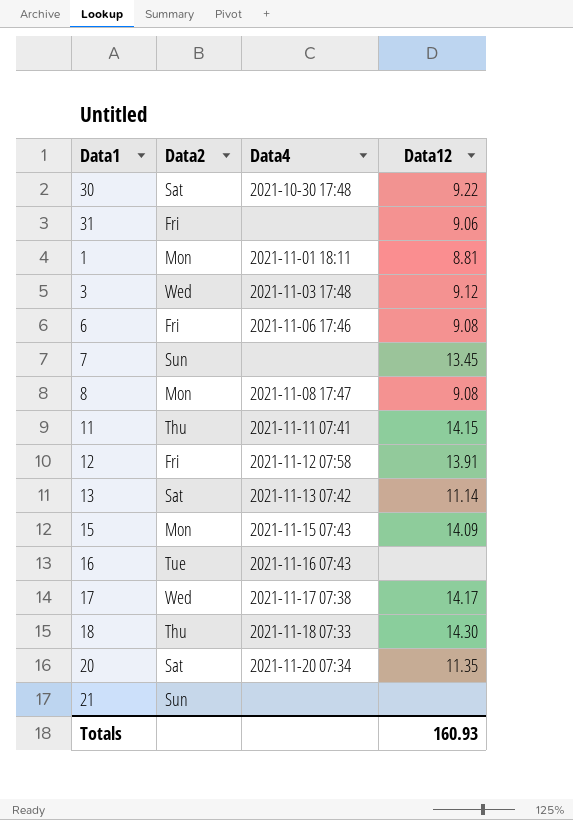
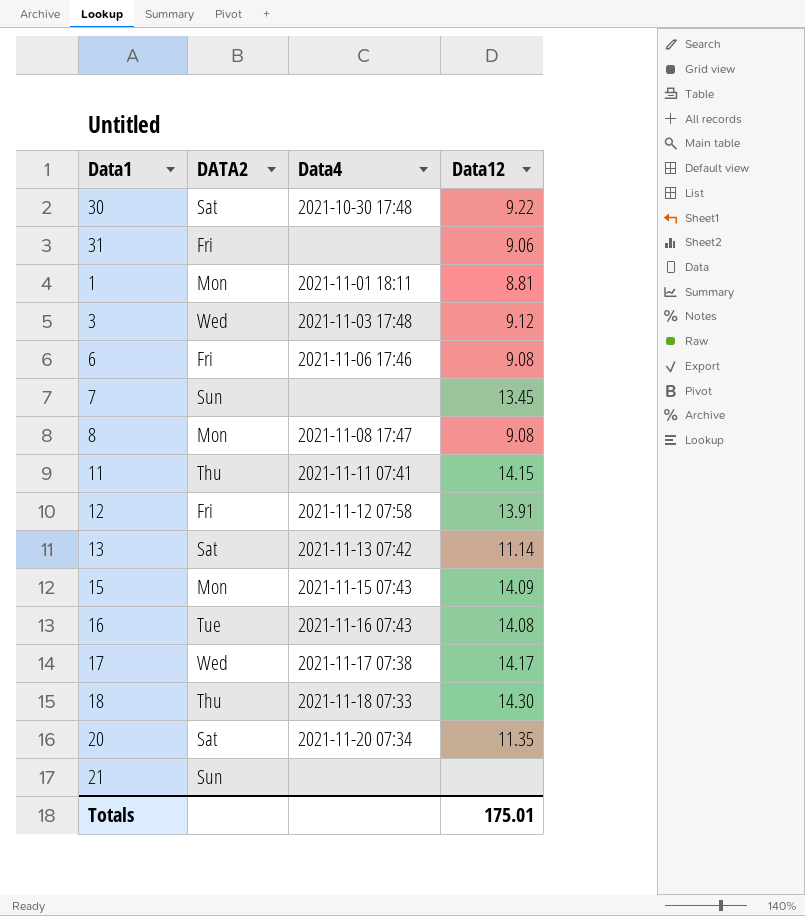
column name: Data2 -> DATA2
16 | Data12: none -> 14.08
Totals | Data12: 160.93 -> 175.01

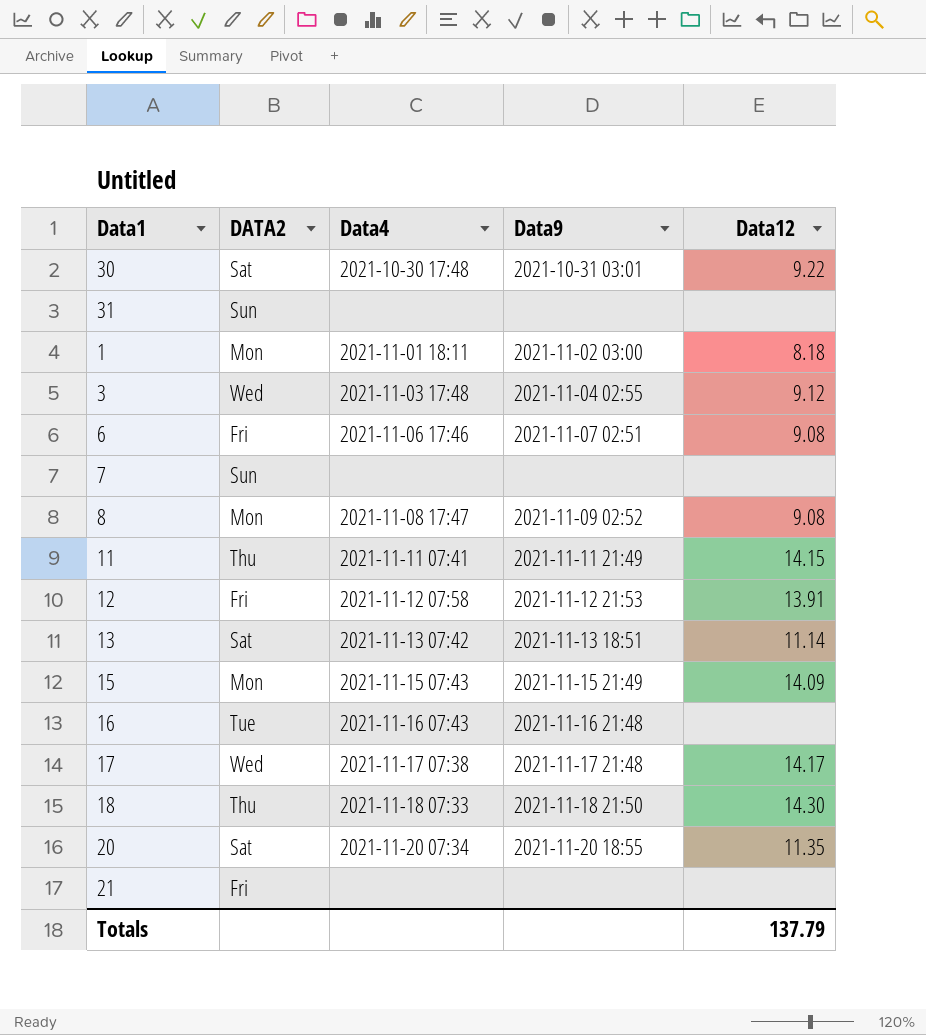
column Data9 | position: none -> 4
31 | DATA2: Fri -> Sun
31 | Data12: 9.06 -> none
1 | Data12: 8.81 -> 8.18
7 | Data12: 13.45 -> none
16 | Data12: 14.08 -> none
21 | DATA2: Sun -> Fri
Totals | Data12: 175.01 -> 137.79

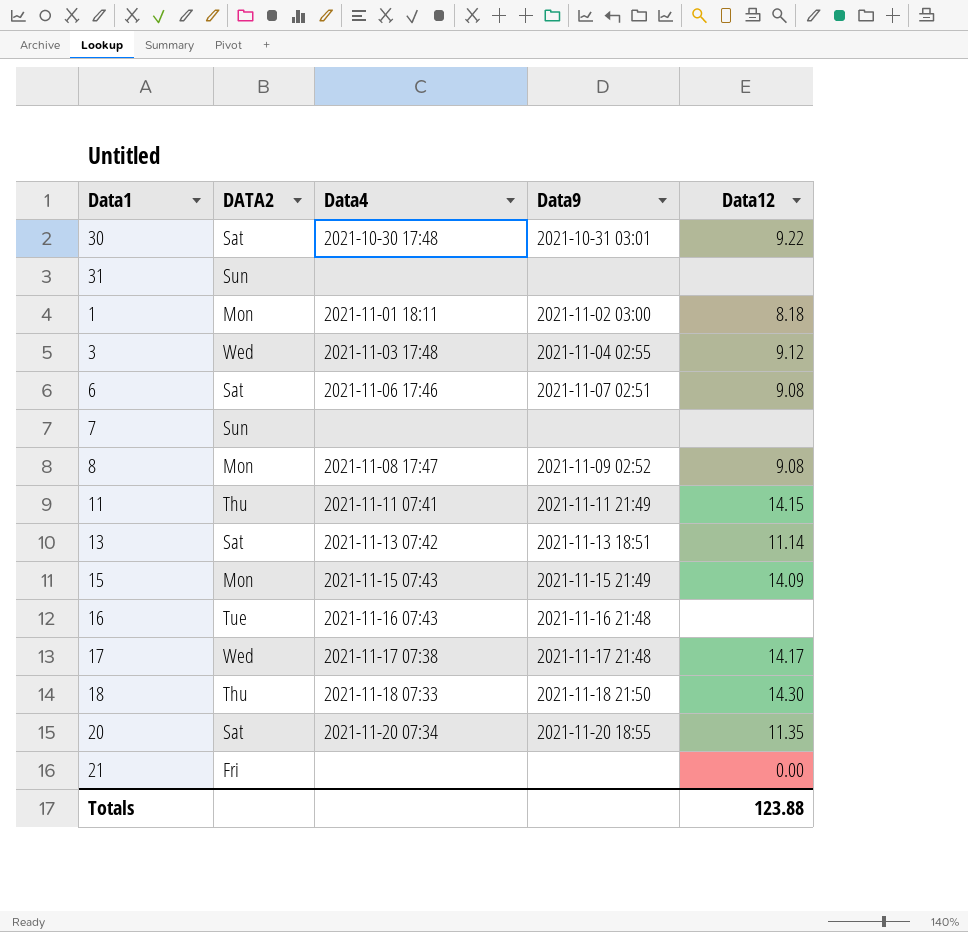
row 12: Fri | 2021-11-12 07:58 | 2021-11-12 21:53 | 13.91 -> none
6 | DATA2: Fri -> Sat
21 | Data12: none -> 0.00
Totals | Data12: 137.79 -> 123.88

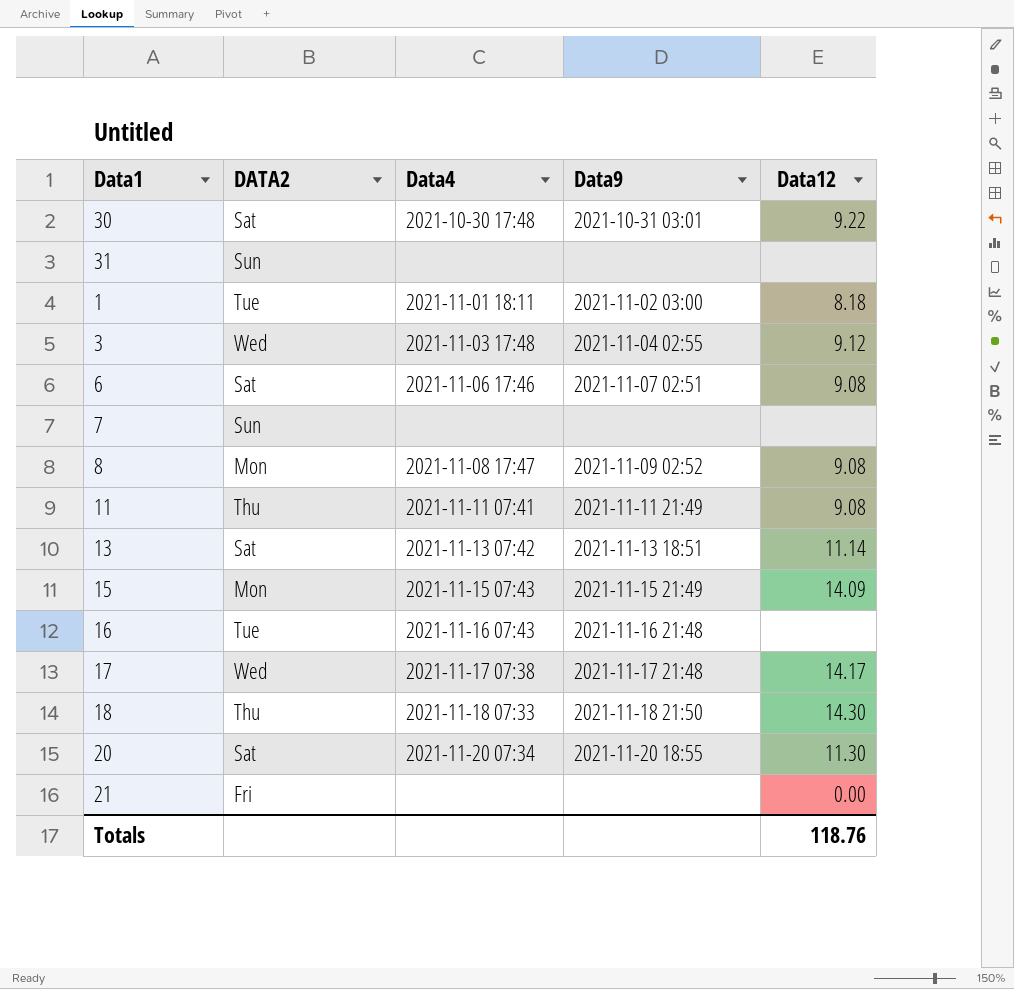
1 | DATA2: Mon -> Tue
11 | Data12: 14.15 -> 9.08
20 | Data12: 11.35 -> 11.30
Totals | Data12: 123.88 -> 118.76

